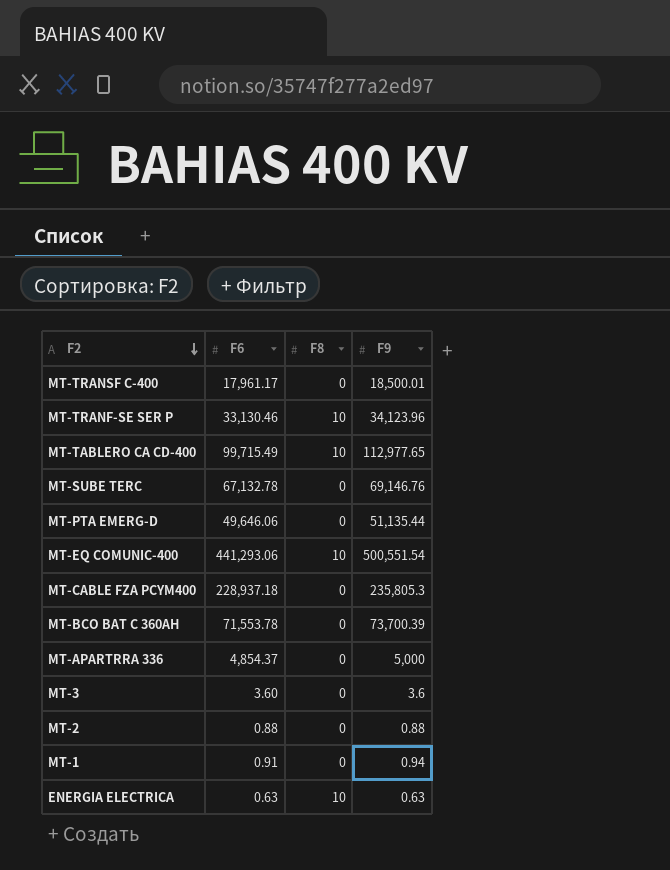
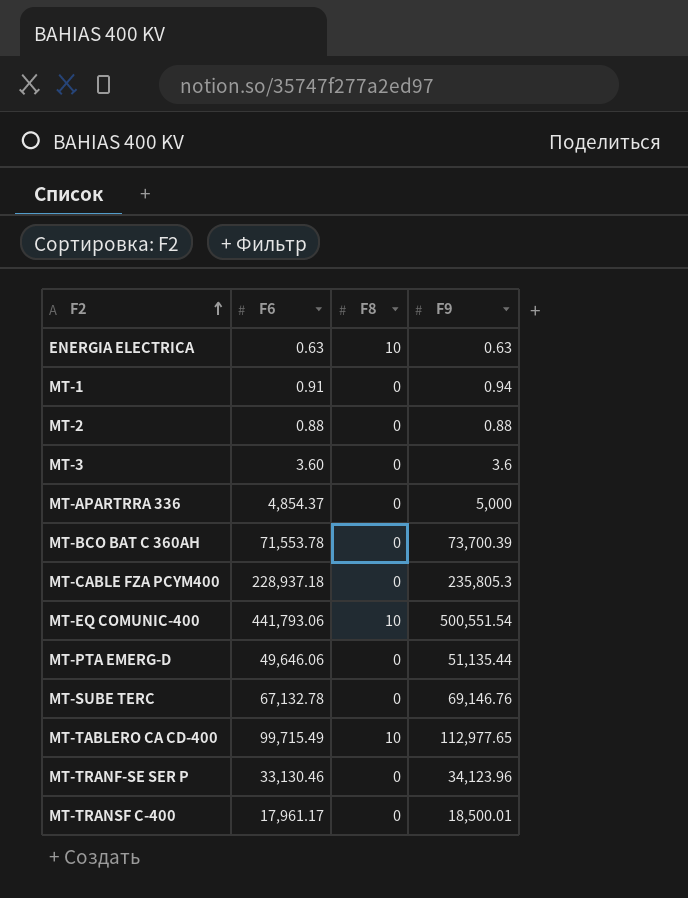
row order: F2 descending -> F2 ascending
MT-EQ COMUNIC-400 | F6: 441,293.06 -> 441,793.06
MT-TRANF-SE SER P | F8: 10 -> 0

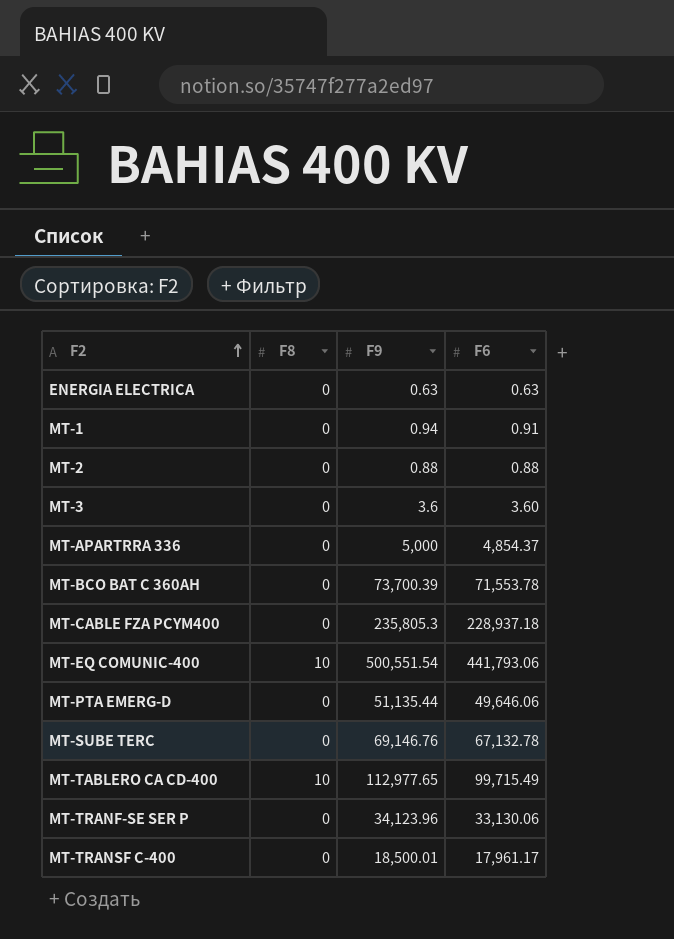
column F6 | position: 2 -> 4
ENERGIA ELECTRICA | F8: 10 -> 0
MT-TRANF-SE SER P | F6: 33,130.46 -> 33,130.06

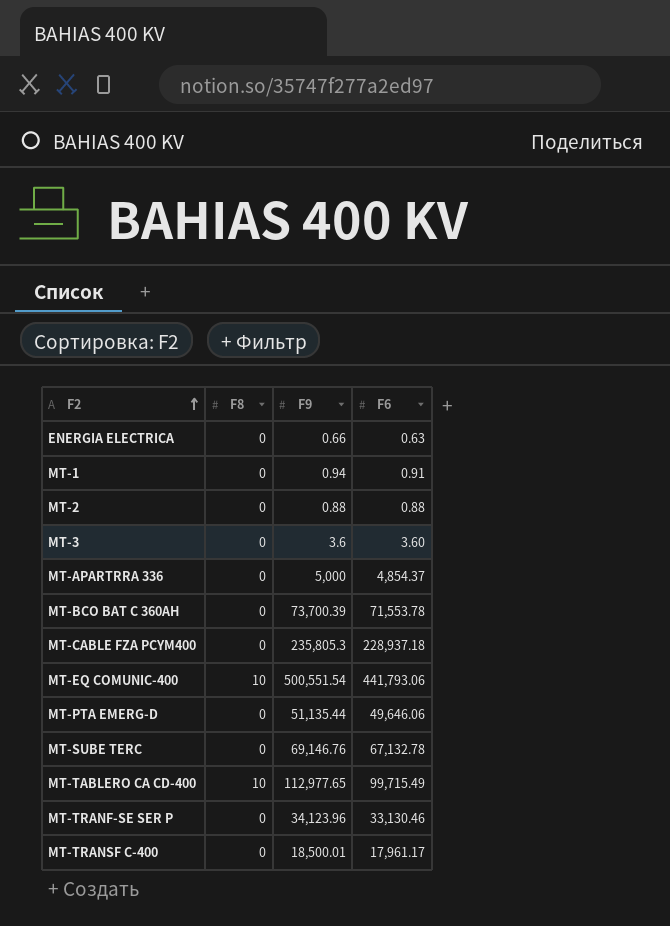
ENERGIA ELECTRICA | F9: 0.63 -> 0.66
MT-TRANF-SE SER P | F6: 33,130.06 -> 33,130.46

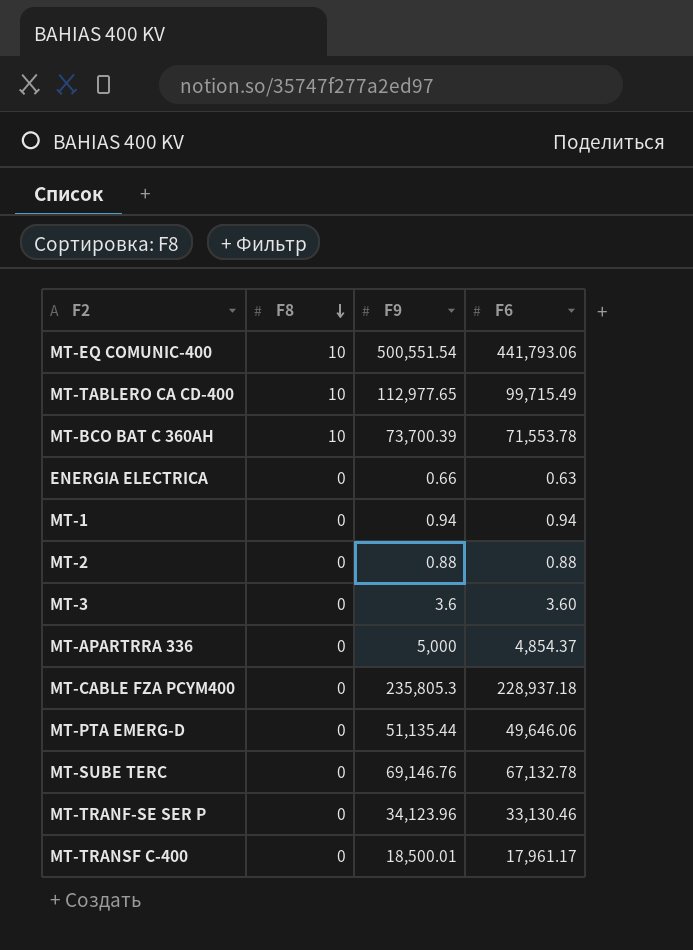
row order: F2 ascending -> F8 descending
MT-BCO BAT C 360AH | F8: 0 -> 10
MT-1 | F6: 0.91 -> 0.94

